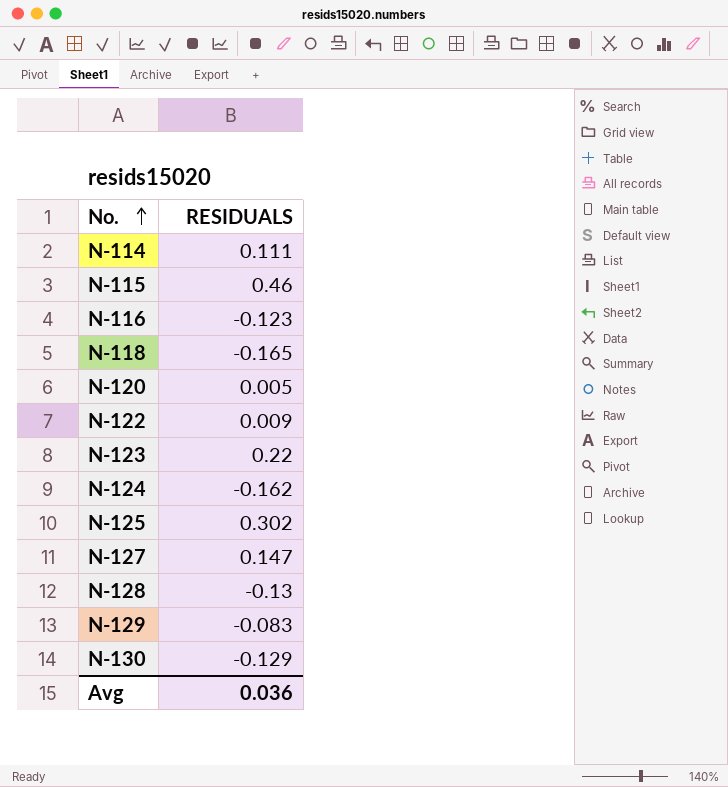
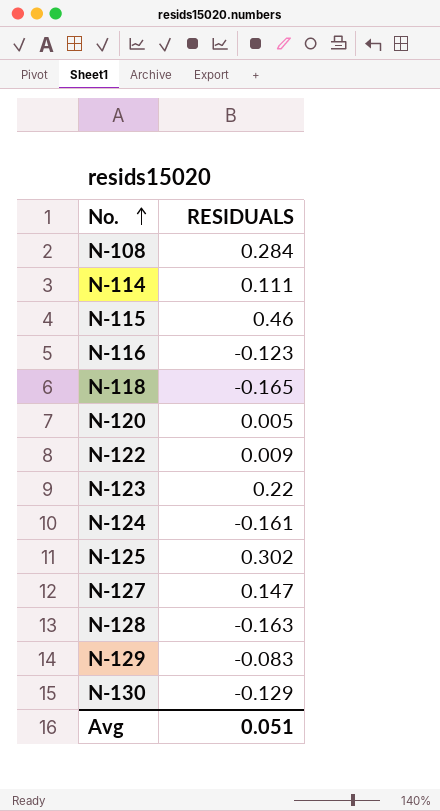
row N-108: none -> 0.284
N-124 | RESIDUALS: -0.162 -> -0.161
N-128 | RESIDUALS: -0.13 -> -0.163
Avg | RESIDUALS: 0.036 -> 0.051

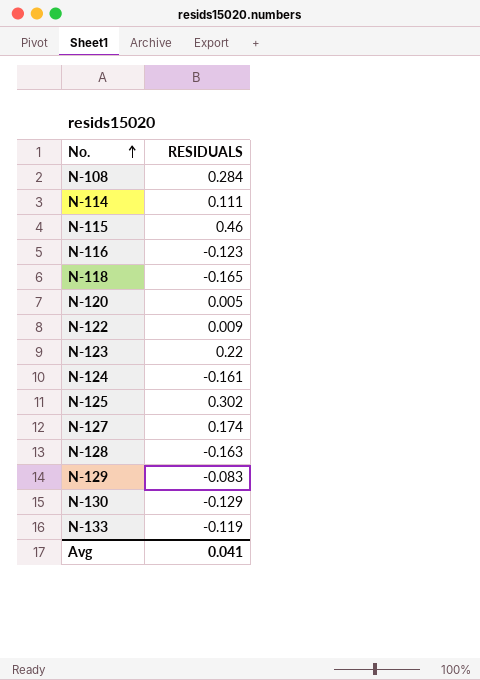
N-127 | RESIDUALS: 0.147 -> 0.174
row N-133: none -> -0.119
Avg | RESIDUALS: 0.051 -> 0.041

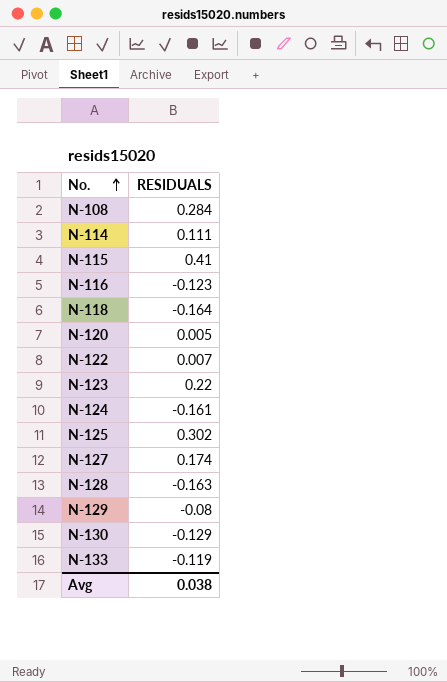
N-115 | RESIDUALS: 0.46 -> 0.41
N-118 | RESIDUALS: -0.165 -> -0.164
N-122 | RESIDUALS: 0.009 -> 0.007
N-129 | RESIDUALS: -0.083 -> -0.08
Avg | RESIDUALS: 0.041 -> 0.038

